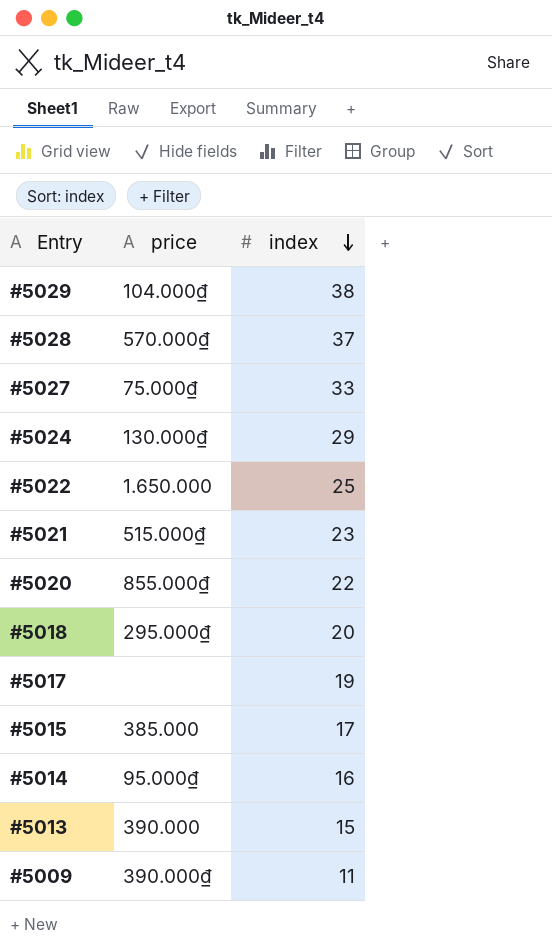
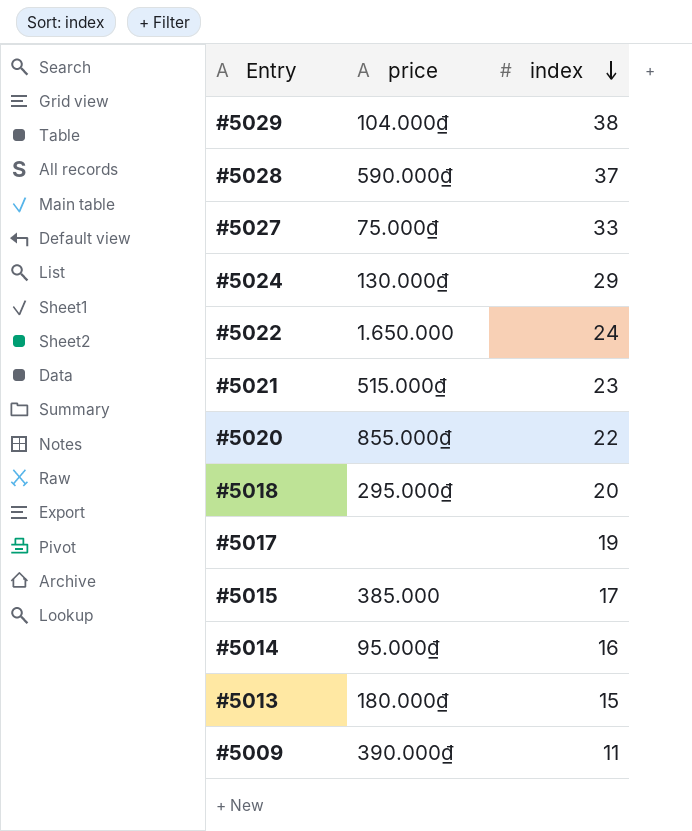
#5028 | price: 570.000₫ -> 590.000₫
#5022 | index: 25 -> 24
#5013 | price: 390.000 -> 180.000₫

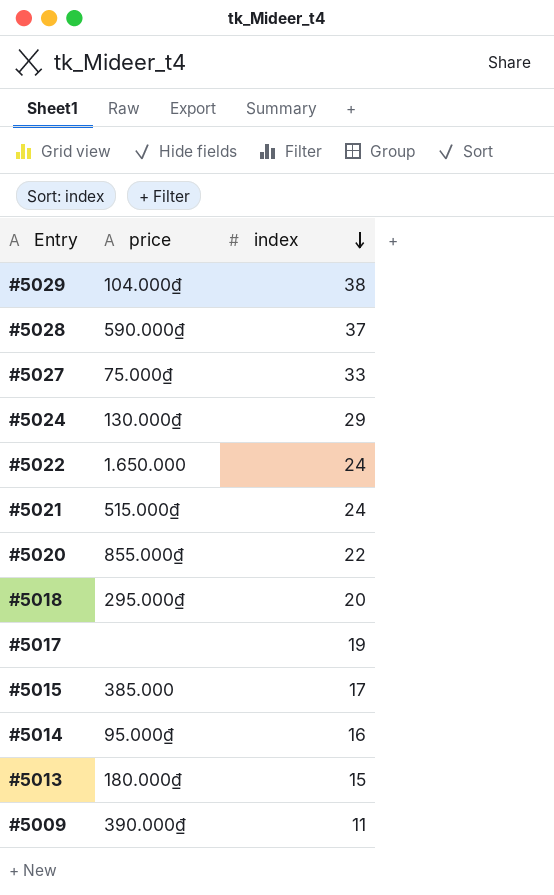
#5021 | index: 23 -> 24

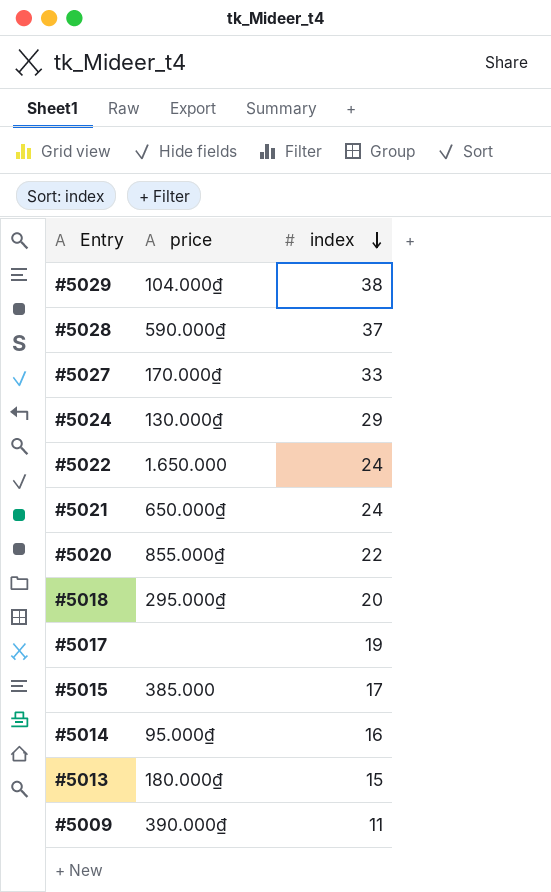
#5027 | price: 75.000₫ -> 170.000₫
#5021 | price: 515.000₫ -> 650.000₫

